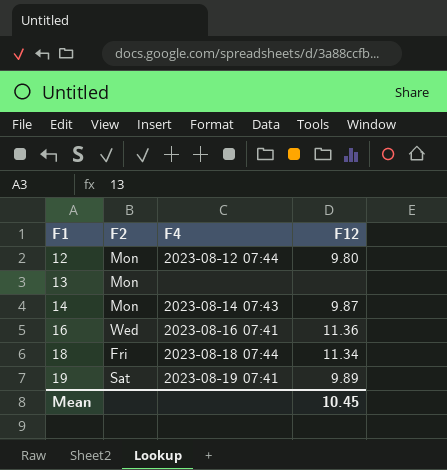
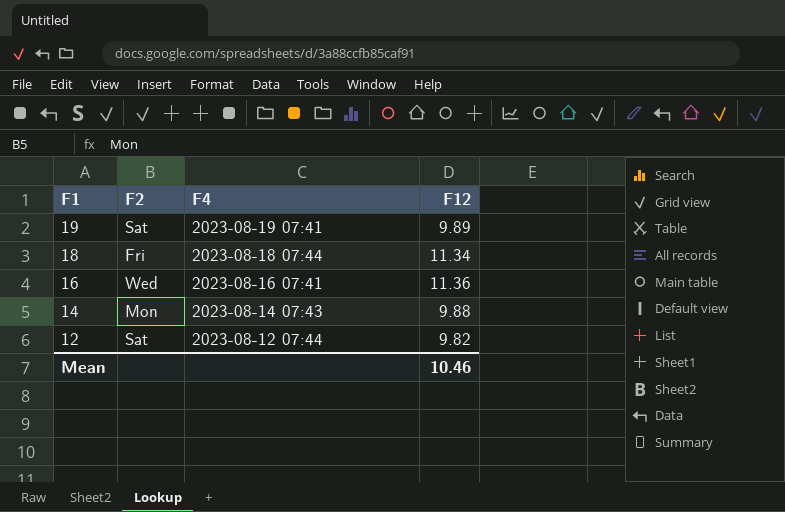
row order: F1 ascending -> F1 descending
row 13: Mon | none | none -> none
14 | F12: 9.87 -> 9.88
12 | F2: Mon -> Sat
12 | F12: 9.80 -> 9.82
Mean | F12: 10.45 -> 10.46

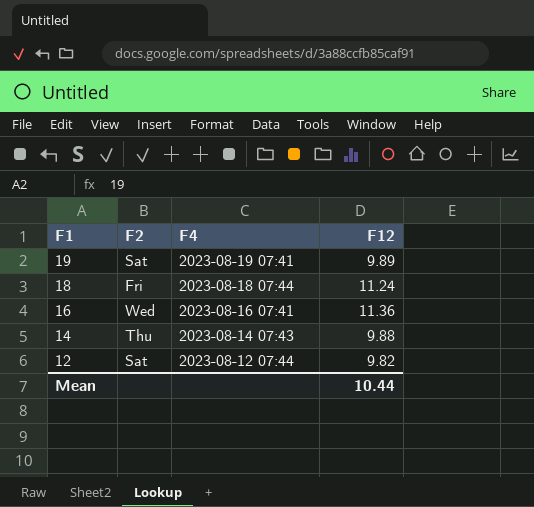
18 | F12: 11.34 -> 11.24
14 | F2: Mon -> Thu
Mean | F12: 10.46 -> 10.44

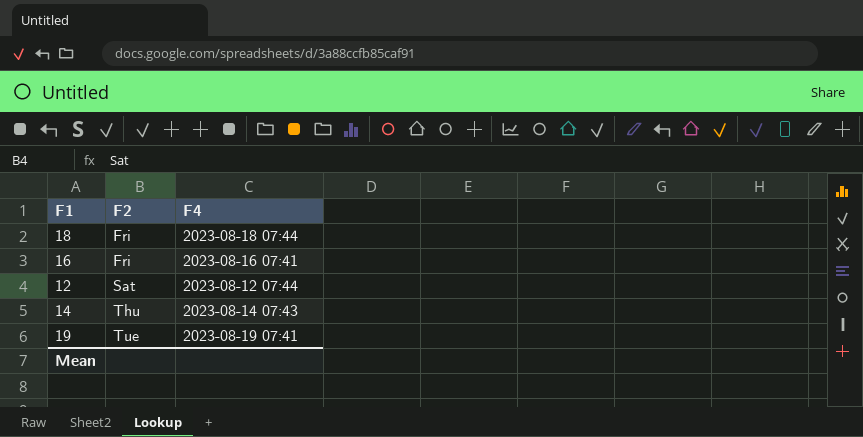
row order: F1 descending -> F2 ascending
column F12 | position: 4 -> none
16 | F2: Wed -> Fri
19 | F2: Sat -> Tue

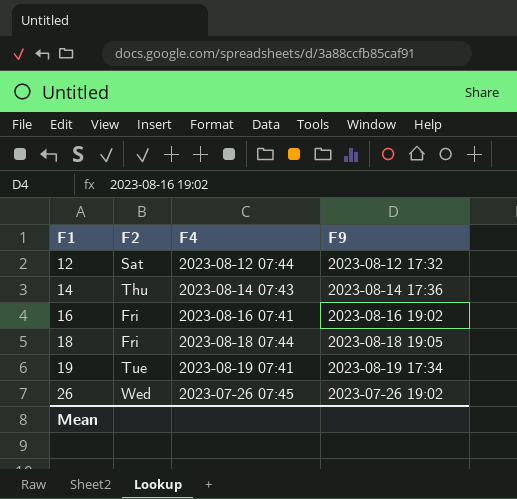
row order: F2 ascending -> F1 ascending
column F9 | position: none -> 4
row 26: none -> Wed | 2023-07-26 07:45 | 2023-07-26 19:02

